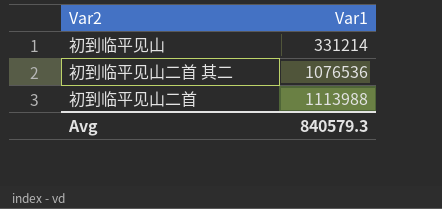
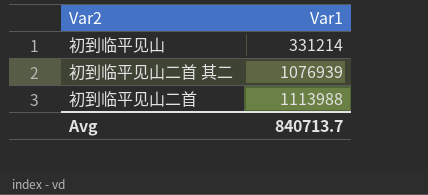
初到临平见山二首 其二 | Var1: 1076536 -> 1076939
Avg | Var1: 840579.3 -> 840713.7

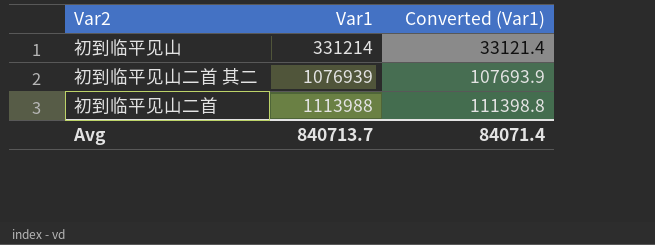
column Converted (Var1) | formula: none -> [Var1] * 0.1

